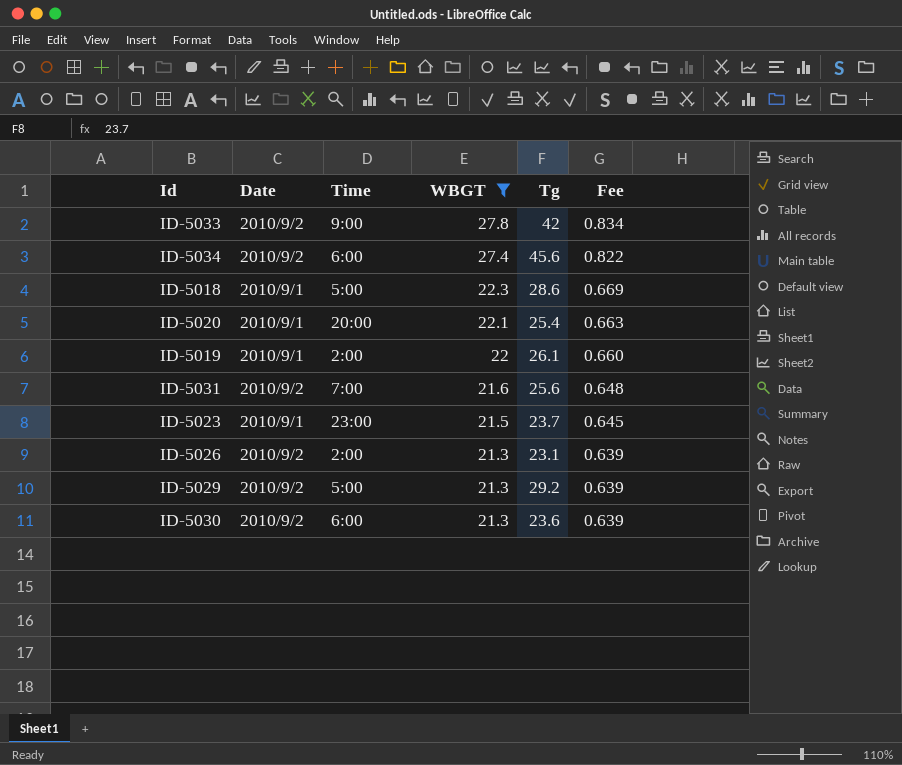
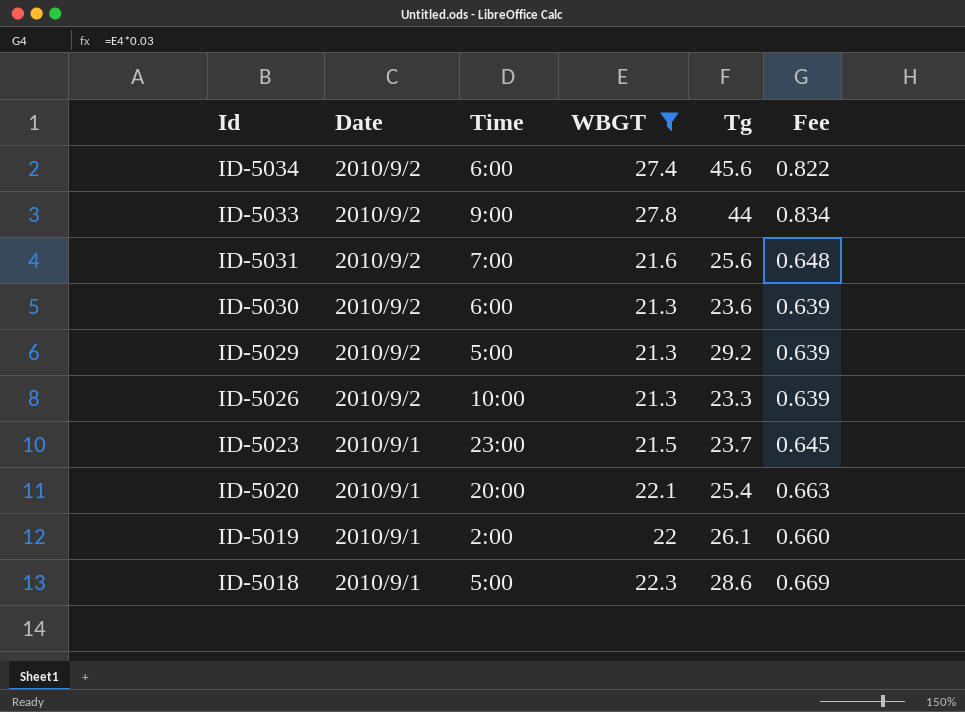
row order: WBGT descending -> Id descending
ID-5033 | Tg: 42 -> 44
ID-5026 | Time: 2:00 -> 10:00
ID-5026 | Tg: 23.1 -> 23.3

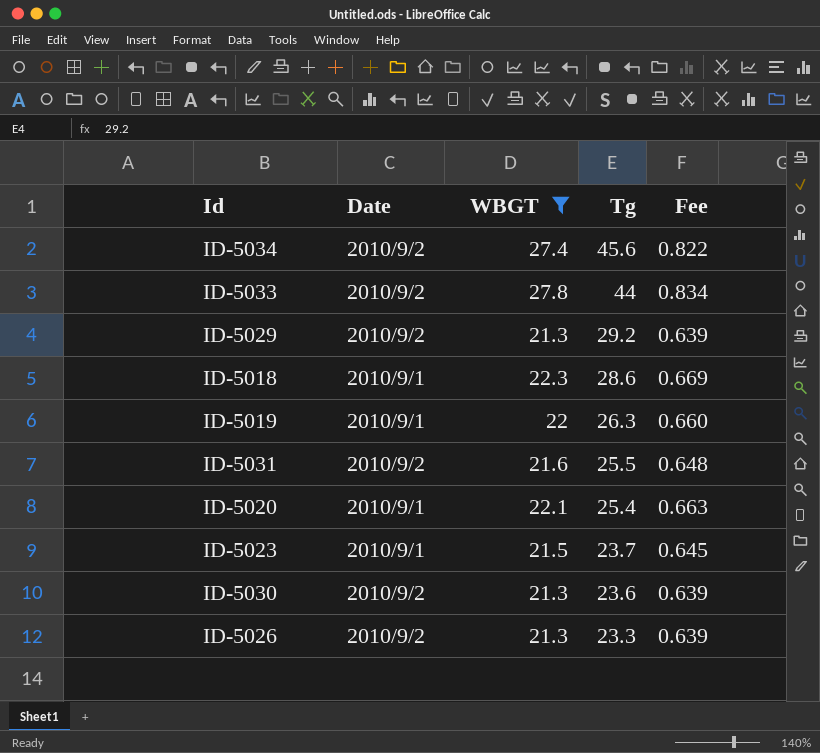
row order: Id descending -> Tg descending
column Time | position: 3 -> none
ID-5019 | Tg: 26.1 -> 26.3
ID-5031 | Tg: 25.6 -> 25.5

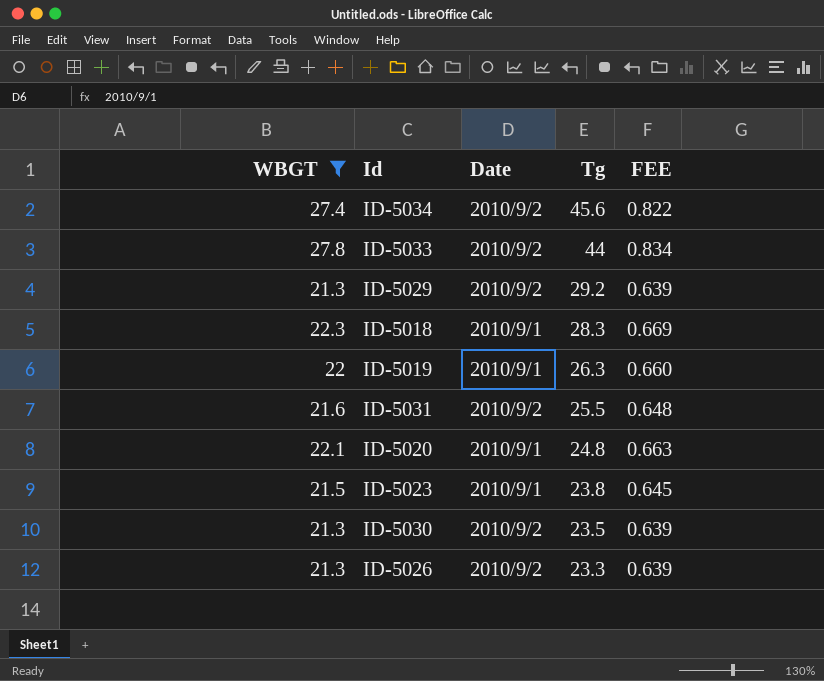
column WBGT | position: 3 -> 1
column name: Fee -> FEE
ID-5018 | Tg: 28.6 -> 28.3
ID-5020 | Tg: 25.4 -> 24.8
ID-5023 | Tg: 23.7 -> 23.8
ID-5030 | Tg: 23.6 -> 23.5

